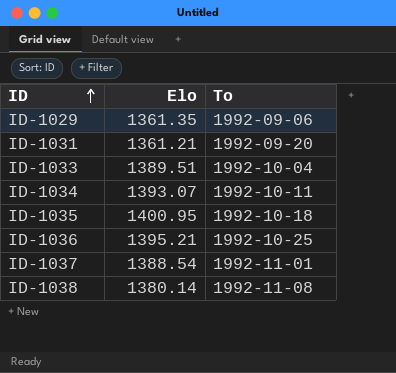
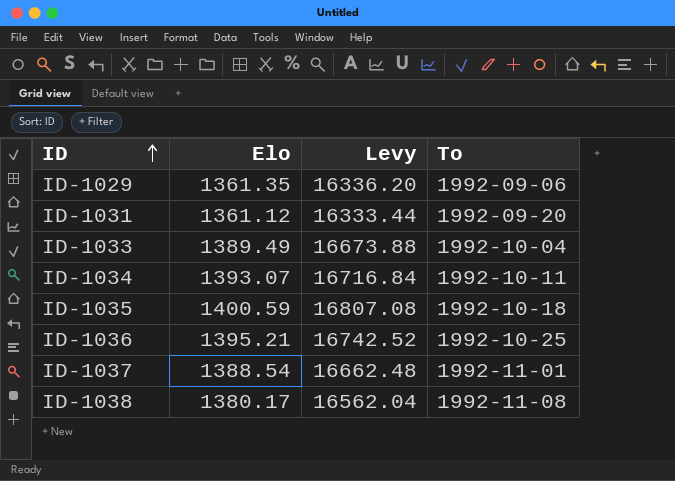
column Levy | formula: none -> [Elo] * 12
ID-1031 | Elo: 1361.21 -> 1361.12
ID-1033 | Elo: 1389.51 -> 1389.49
ID-1035 | Elo: 1400.95 -> 1400.59
ID-1038 | Elo: 1380.14 -> 1380.17

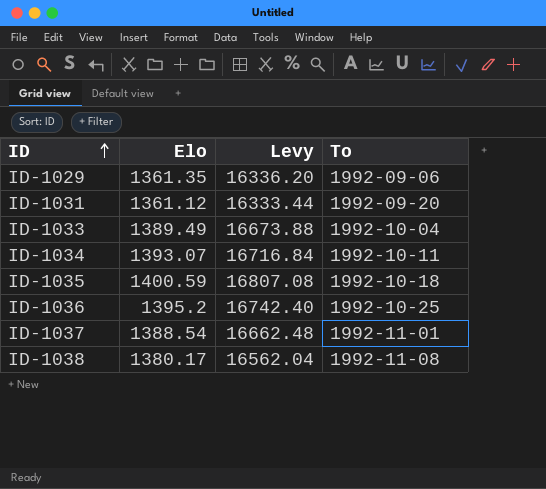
ID-1036 | Elo: 1395.21 -> 1395.2
ID-1036 | Levy: 16742.52 -> 16742.40

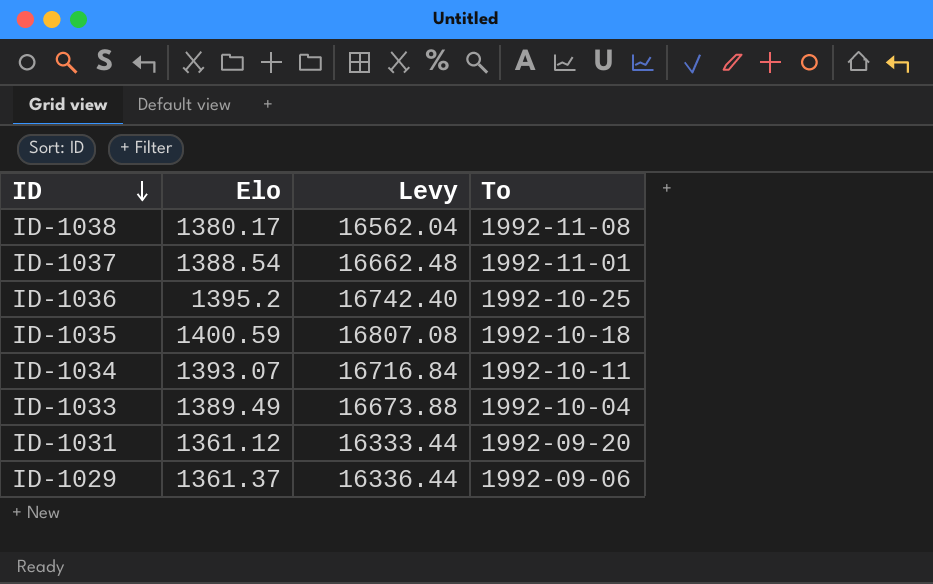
row order: ID ascending -> ID descending
ID-1029 | Elo: 1361.35 -> 1361.37
ID-1029 | Levy: 16336.20 -> 16336.44

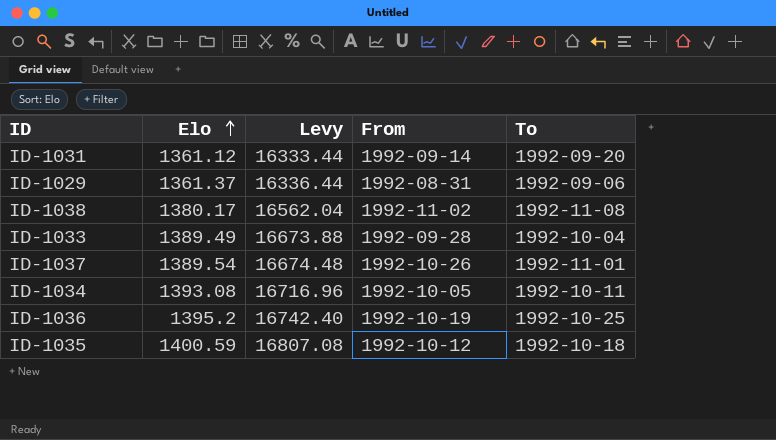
row order: ID descending -> Elo ascending
column From | position: none -> 4
ID-1037 | Elo: 1388.54 -> 1389.54
ID-1037 | Levy: 16662.48 -> 16674.48
ID-1034 | Elo: 1393.07 -> 1393.08
ID-1034 | Levy: 16716.84 -> 16716.96

